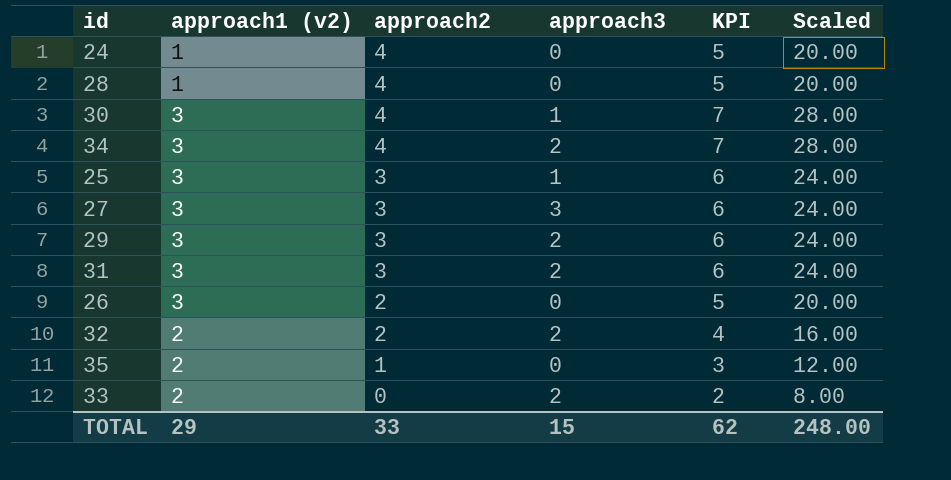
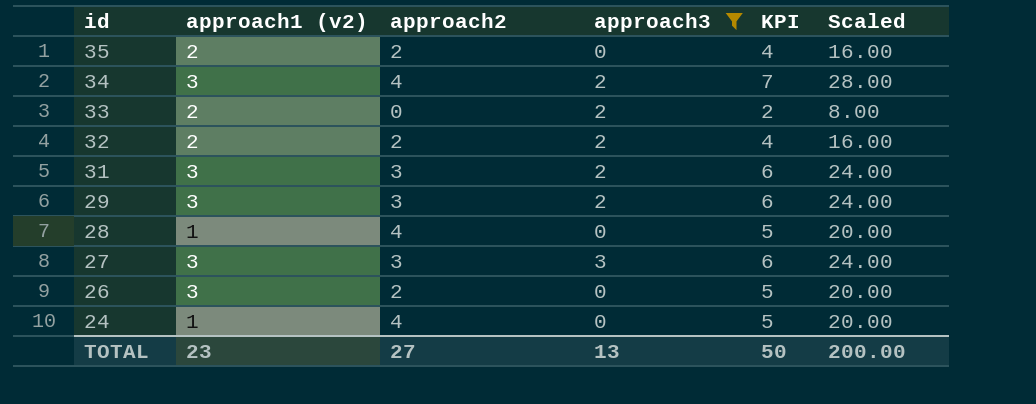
filter: none -> approach3 != 1
row order: approach2 descending -> id descending
35 | approach2: 1 -> 2
35 | KPI: 3 -> 4
35 | Scaled: 12.00 -> 16.00
TOTAL | approach1 (v2): 29 -> 23
TOTAL | approach2: 33 -> 27
TOTAL | approach3: 15 -> 13
TOTAL | KPI: 62 -> 50
TOTAL | Scaled: 248.00 -> 200.00

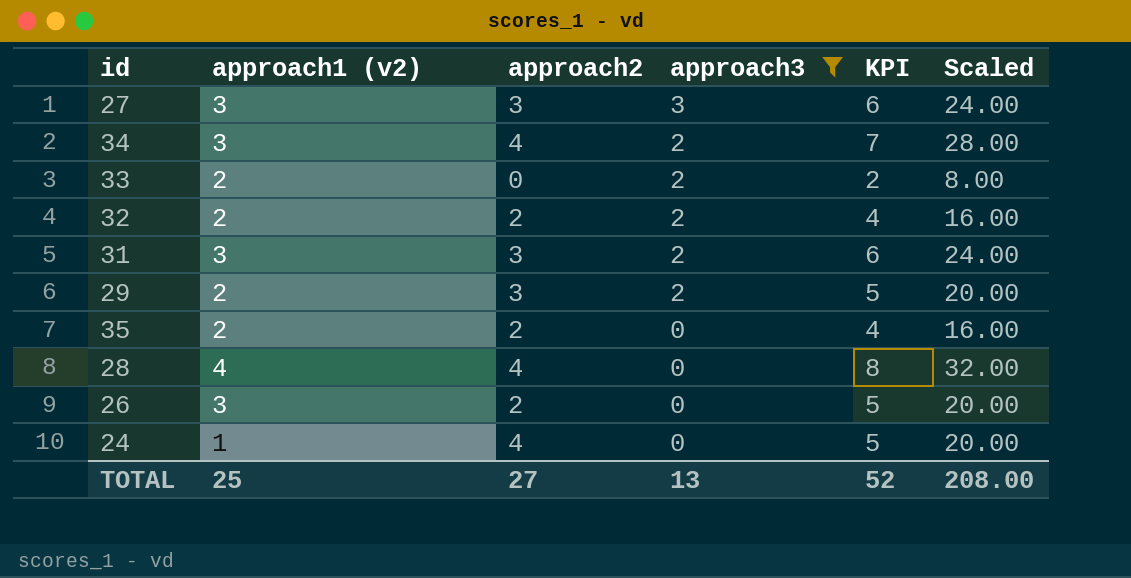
row order: id descending -> approach3 descending
29 | approach1 (v2): 3 -> 2
29 | KPI: 6 -> 5
29 | Scaled: 24.00 -> 20.00
28 | approach1 (v2): 1 -> 4
28 | KPI: 5 -> 8
28 | Scaled: 20.00 -> 32.00
TOTAL | approach1 (v2): 23 -> 25
TOTAL | KPI: 50 -> 52
TOTAL | Scaled: 200.00 -> 208.00

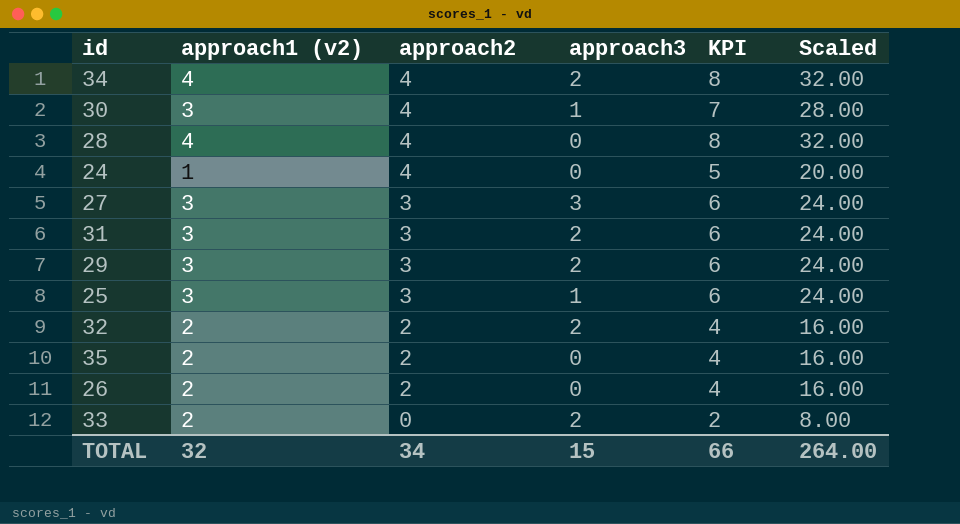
filter: approach3 != 1 -> none
row order: approach3 descending -> approach2 descending
34 | approach1 (v2): 3 -> 4
34 | KPI: 7 -> 8
34 | Scaled: 28.00 -> 32.00
29 | approach1 (v2): 2 -> 3
29 | KPI: 5 -> 6
29 | Scaled: 20.00 -> 24.00
26 | approach1 (v2): 3 -> 2
26 | KPI: 5 -> 4
26 | Scaled: 20.00 -> 16.00
TOTAL | approach1 (v2): 25 -> 32
TOTAL | approach2: 27 -> 34
TOTAL | approach3: 13 -> 15
TOTAL | KPI: 52 -> 66
TOTAL | Scaled: 208.00 -> 264.00

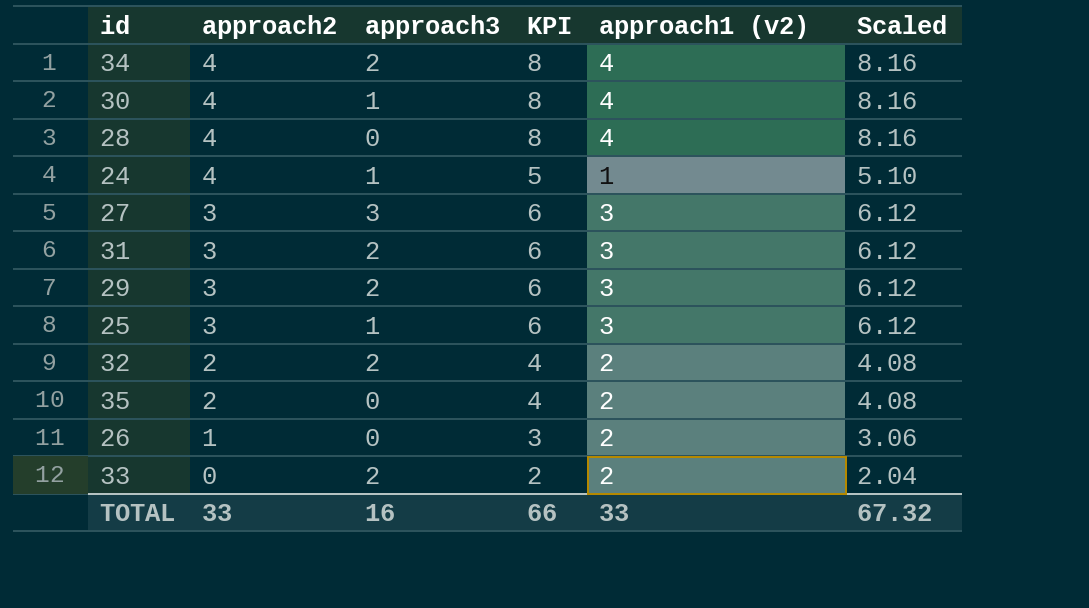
column approach1 (v2) | position: 2 -> 5
column Scaled | formula: [KPI] * 4 -> [KPI] * 1.02
30 | KPI: 7 -> 8
30 | approach1 (v2): 3 -> 4
24 | approach3: 0 -> 1
26 | approach2: 2 -> 1
26 | KPI: 4 -> 3
TOTAL | approach2: 34 -> 33
TOTAL | approach3: 15 -> 16
TOTAL | approach1 (v2): 32 -> 33
TOTAL | Scaled: 264.00 -> 67.32

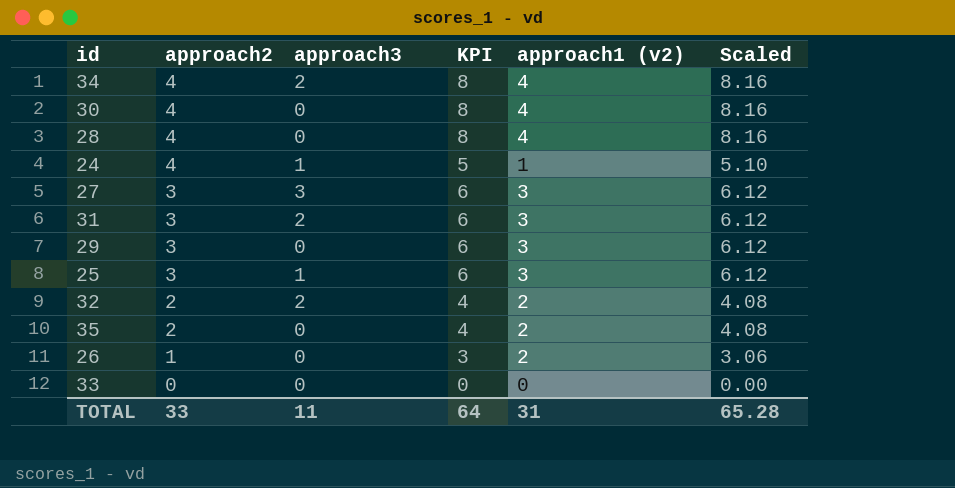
30 | approach3: 1 -> 0
29 | approach3: 2 -> 0
33 | approach3: 2 -> 0
33 | KPI: 2 -> 0
33 | approach1 (v2): 2 -> 0
33 | Scaled: 2.04 -> 0.00
TOTAL | approach3: 16 -> 11
TOTAL | KPI: 66 -> 64
TOTAL | approach1 (v2): 33 -> 31
TOTAL | Scaled: 67.32 -> 65.28

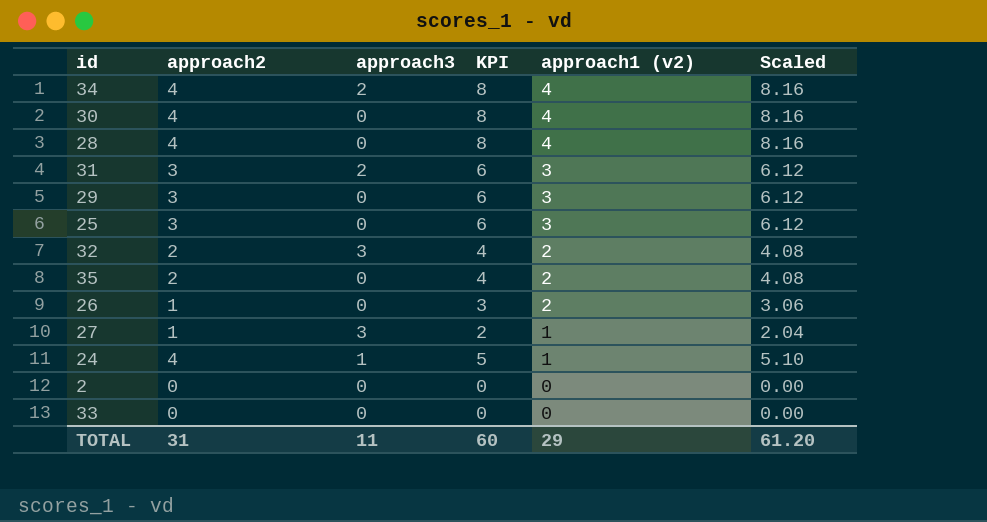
row order: approach2 descending -> approach1 (v2) descending
25 | approach3: 1 -> 0
32 | approach3: 2 -> 3
27 | approach2: 3 -> 1
27 | KPI: 6 -> 2
27 | approach1 (v2): 3 -> 1
27 | Scaled: 6.12 -> 2.04
row 2: none -> 0 | 0 | 0 | 0 | 0.00
TOTAL | approach2: 33 -> 31
TOTAL | KPI: 64 -> 60
TOTAL | approach1 (v2): 31 -> 29
TOTAL | Scaled: 65.28 -> 61.20

